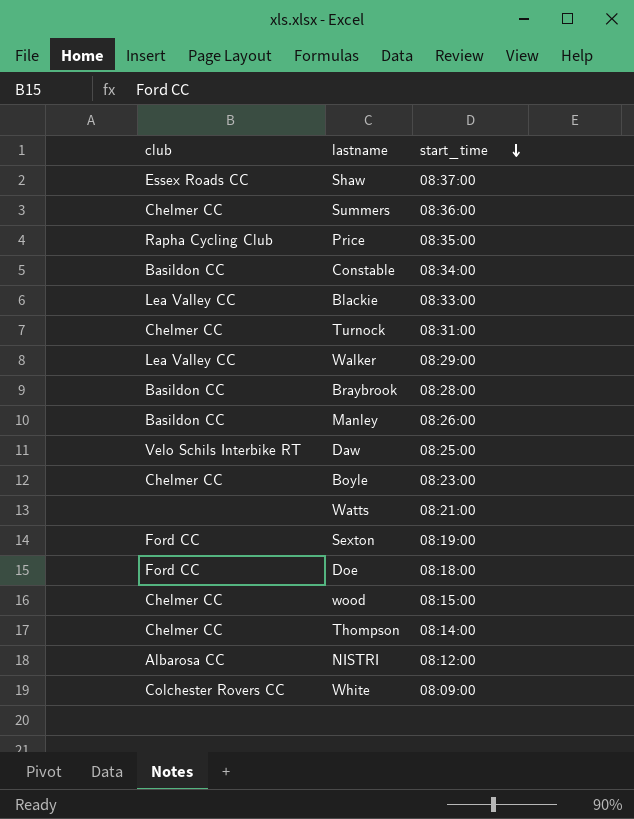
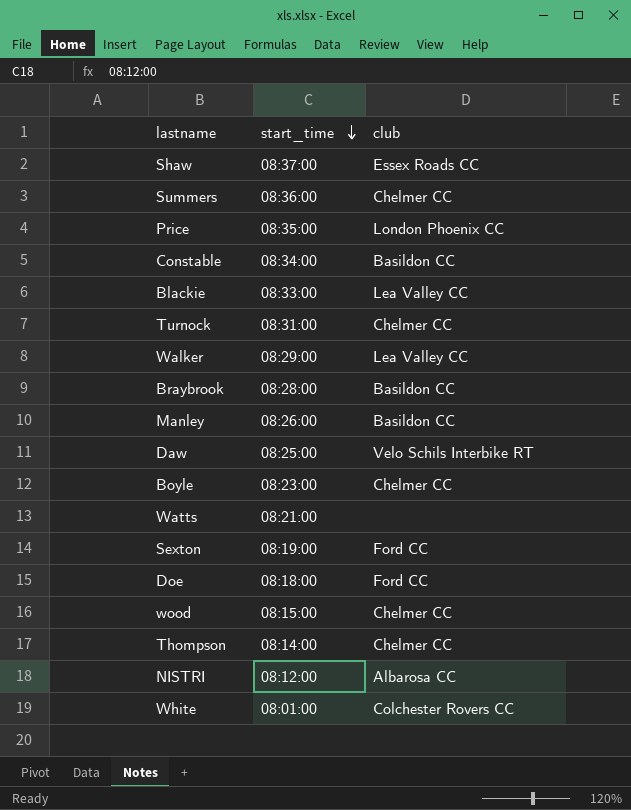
column club | position: 1 -> 3
Price | club: Rapha Cycling Club -> London Phoenix CC
White | start_time: 08:09:00 -> 08:01:00

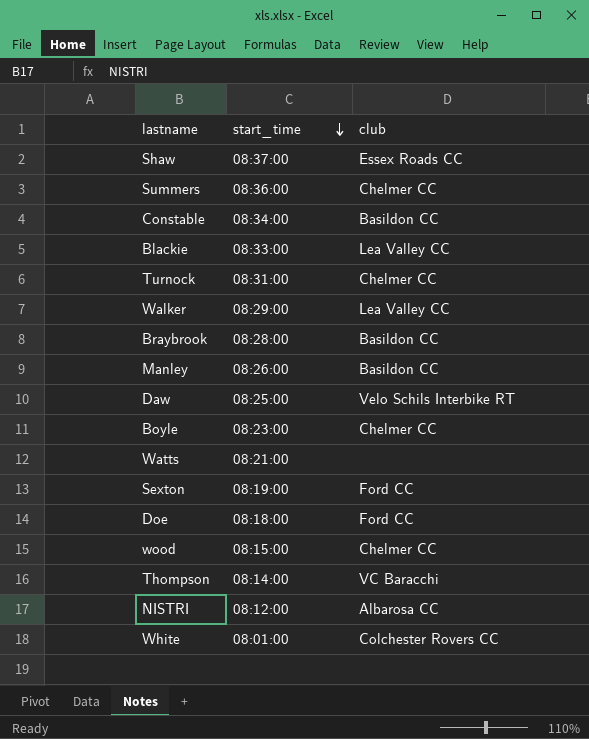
row Price: 08:35:00 | London Phoenix CC -> none
Thompson | club: Chelmer CC -> VC Baracchi

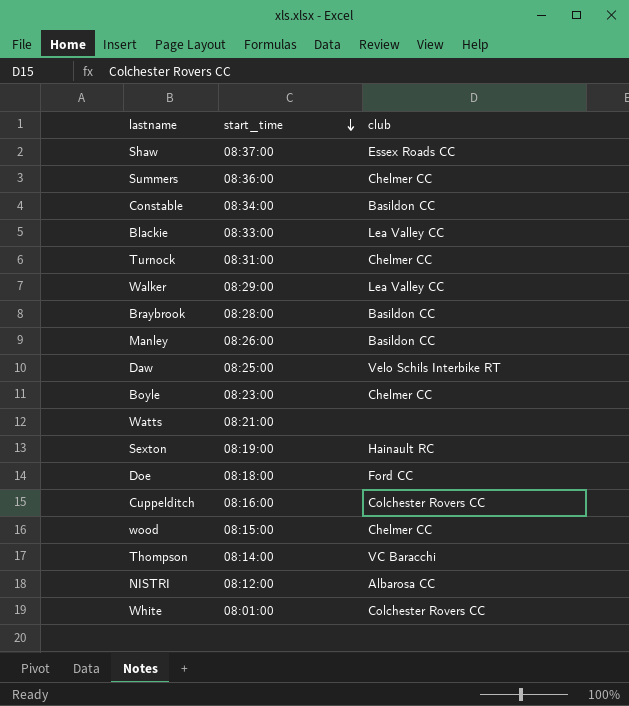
Sexton | club: Ford CC -> Hainault RC
row Cuppelditch: none -> 08:16:00 | Colchester Rovers CC

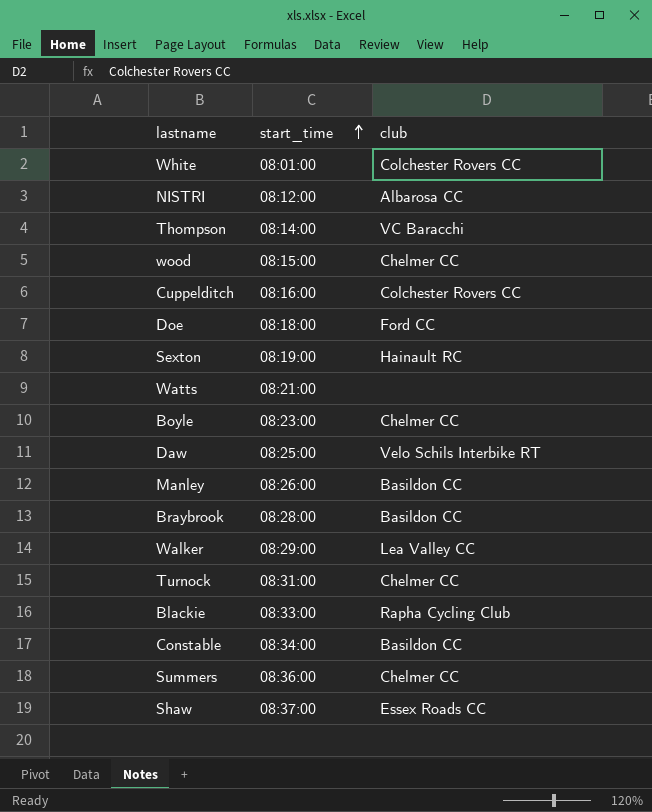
row order: start_time descending -> start_time ascending
Blackie | club: Lea Valley CC -> Rapha Cycling Club

